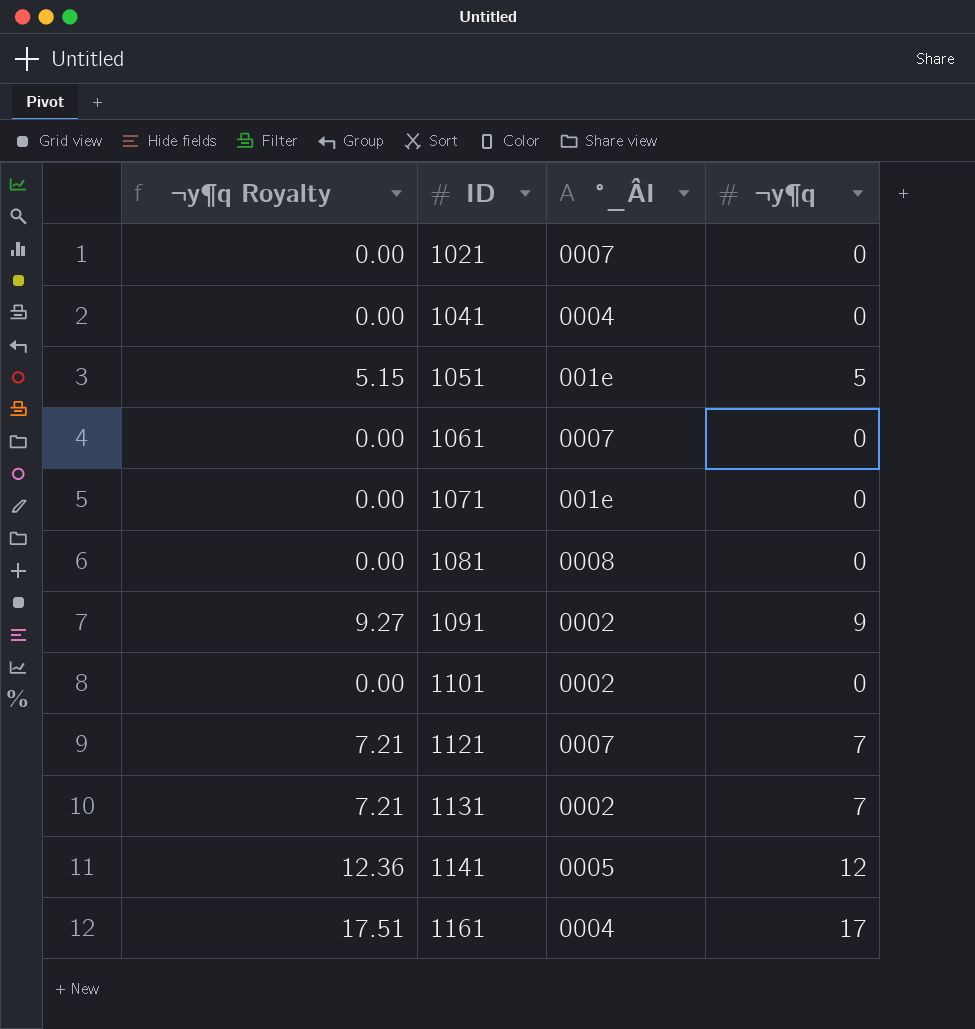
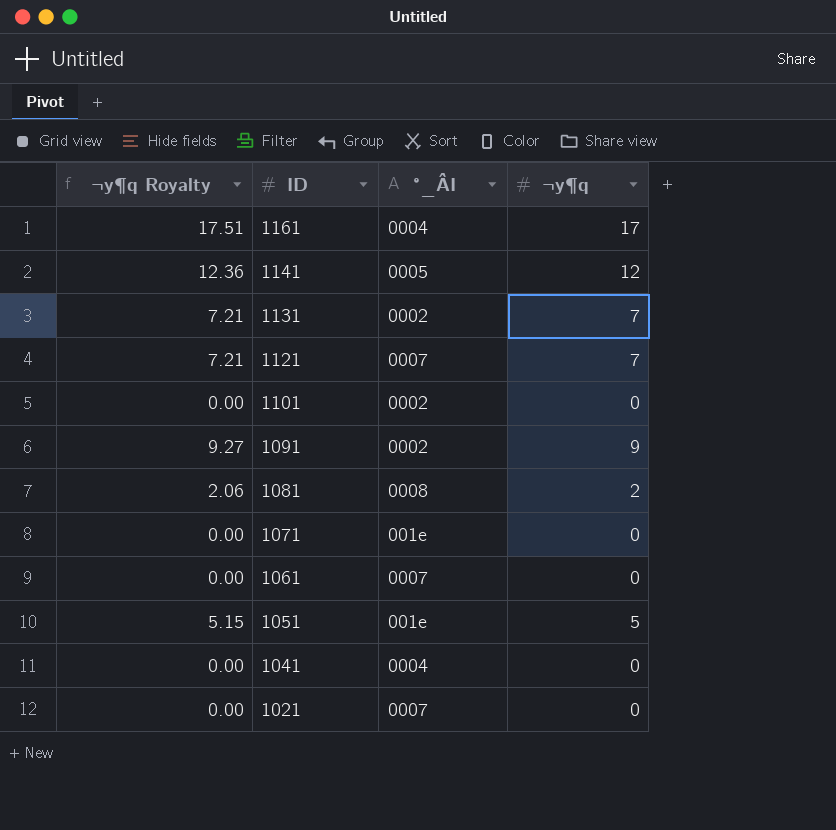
row order: ID ascending -> ID descending
1081 | ¬y¶q Royalty: 0.00 -> 2.06
1081 | ¬y¶q: 0 -> 2

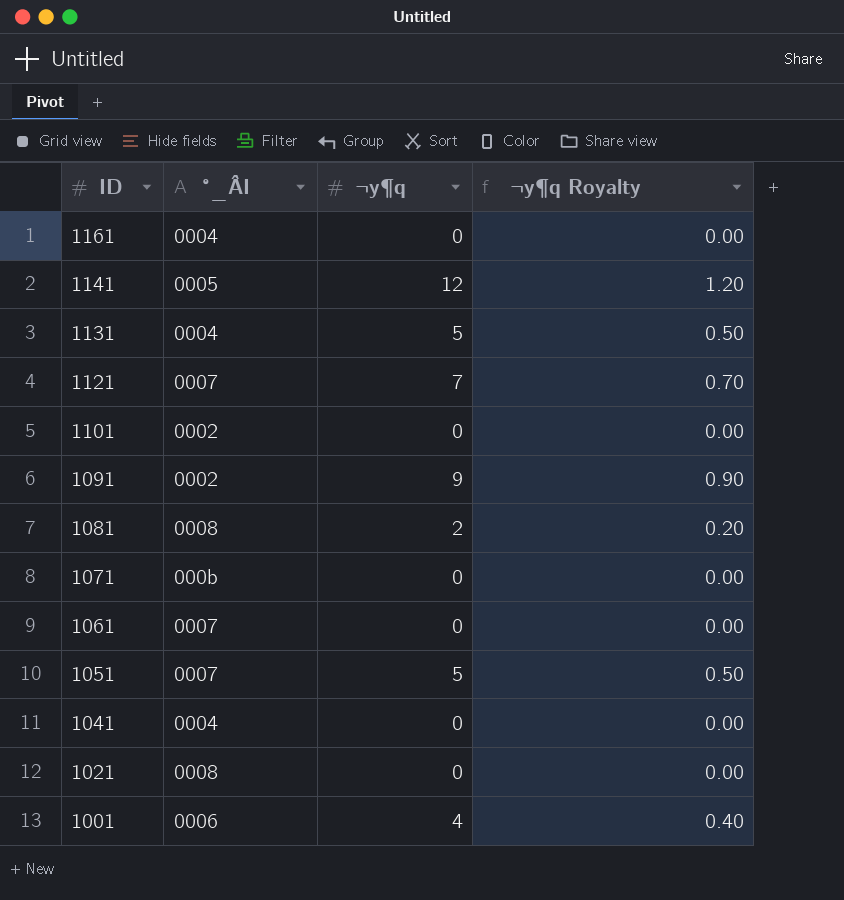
column ¬y¶q Royalty | formula: [¬y¶q] * 1.03 -> [¬y¶q] * 0.1
column ¬y¶q Royalty | position: 1 -> 4
1161 | ¬y¶q: 17 -> 0
1131 | °_ÂI: 0002 -> 0004
1131 | ¬y¶q: 7 -> 5
1071 | °_ÂI: 001e -> 000b
1051 | °_ÂI: 001e -> 0007
1021 | °_ÂI: 0007 -> 0008
row 1001: none -> 0006 | 4 | 0.40

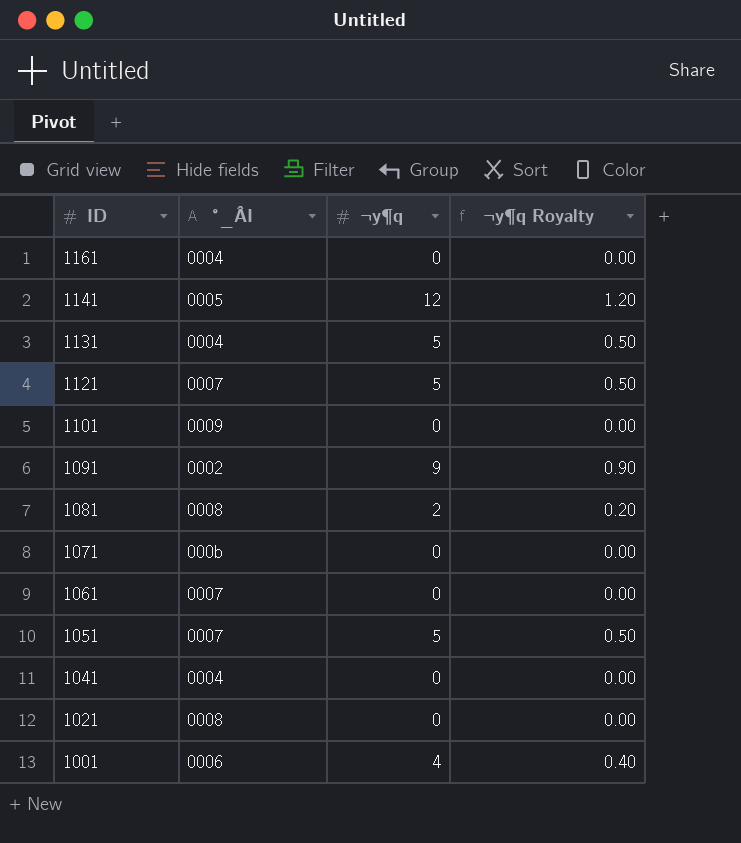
1121 | ¬y¶q: 7 -> 5
1121 | ¬y¶q Royalty: 0.70 -> 0.50
1101 | °_ÂI: 0002 -> 0009

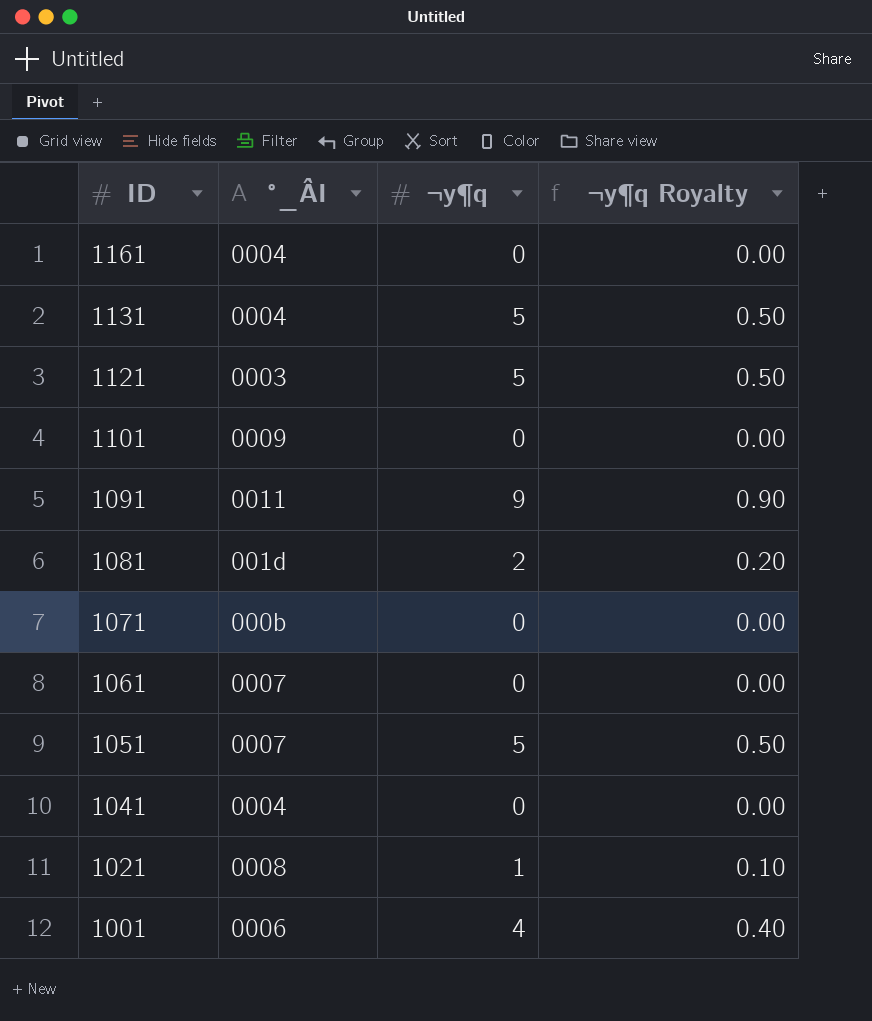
row 1141: 0005 | 12 | 1.20 -> none
1121 | °_ÂI: 0007 -> 0003
1091 | °_ÂI: 0002 -> 0011
1081 | °_ÂI: 0008 -> 001d
1021 | ¬y¶q: 0 -> 1
1021 | ¬y¶q Royalty: 0.00 -> 0.10

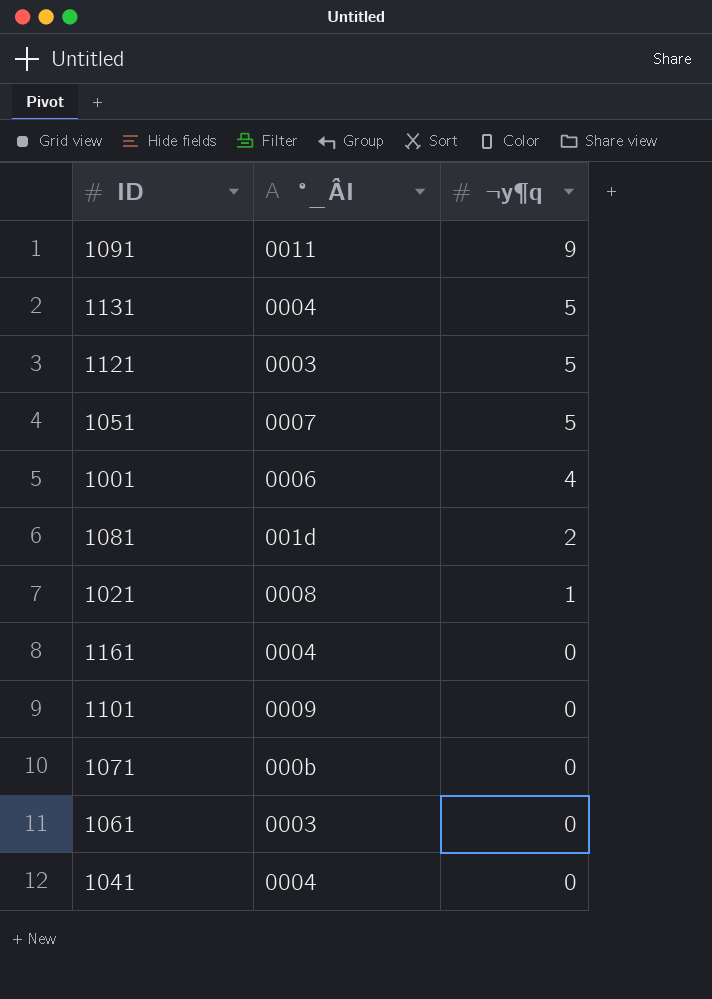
row order: ID descending -> ¬y¶q descending
column ¬y¶q Royalty | formula: [¬y¶q] * 0.1 -> none
1061 | °_ÂI: 0007 -> 0003

